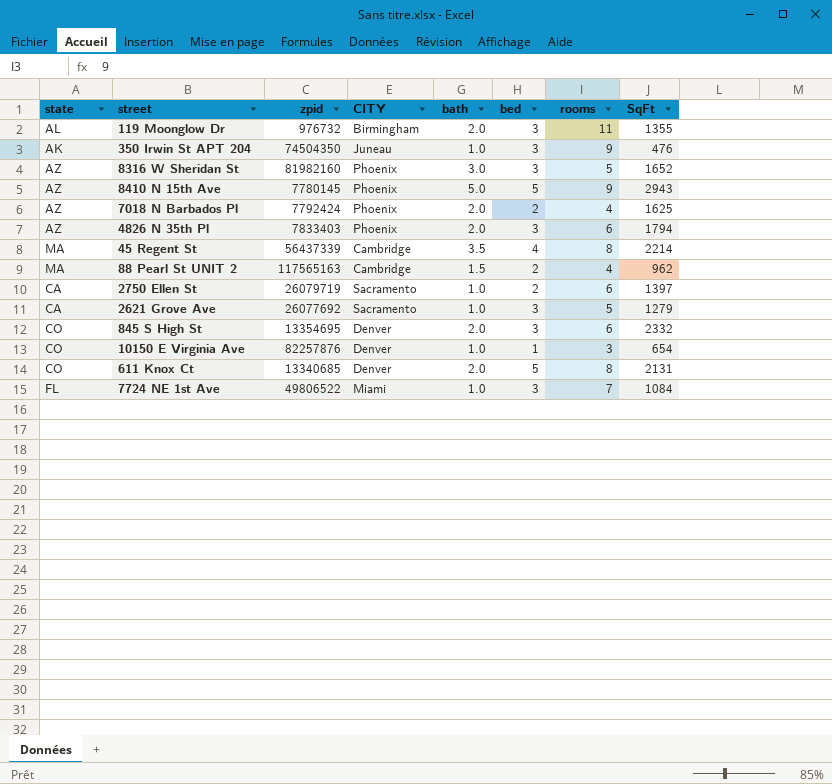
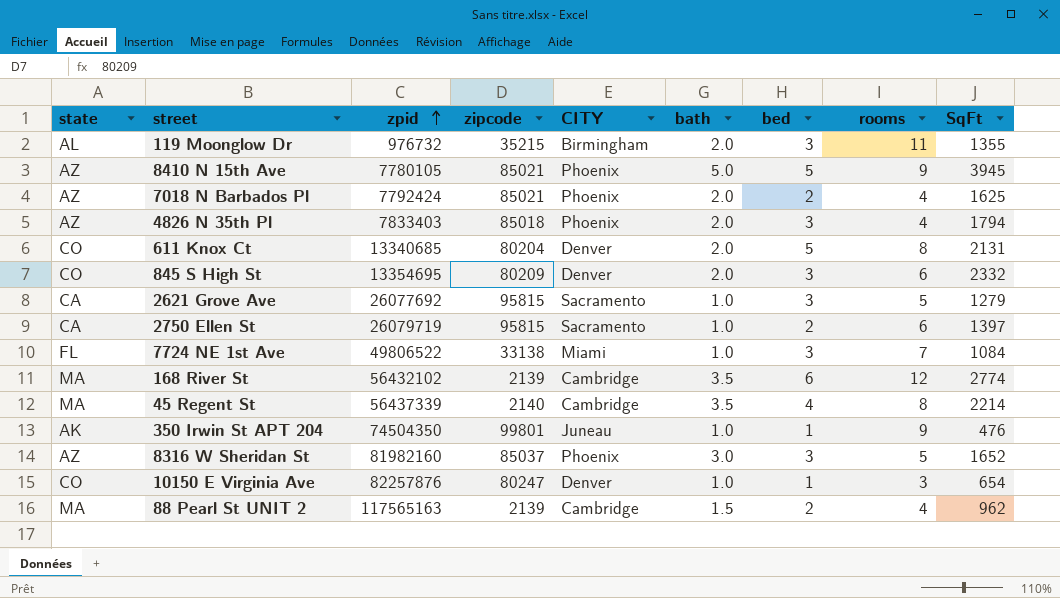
row order: none -> zpid ascending
column zipcode | position: none -> 4
8410 N 15th Ave | zpid: 7780145 -> 7780105
8410 N 15th Ave | SqFt: 2943 -> 3945
4826 N 35th Pl | rooms: 6 -> 4
row 168 River St: none -> MA | 56432102 | 2139 | Cambridge | 3.5 | 6 | 12 | 2774
350 Irwin St APT 204 | bed: 3 -> 1

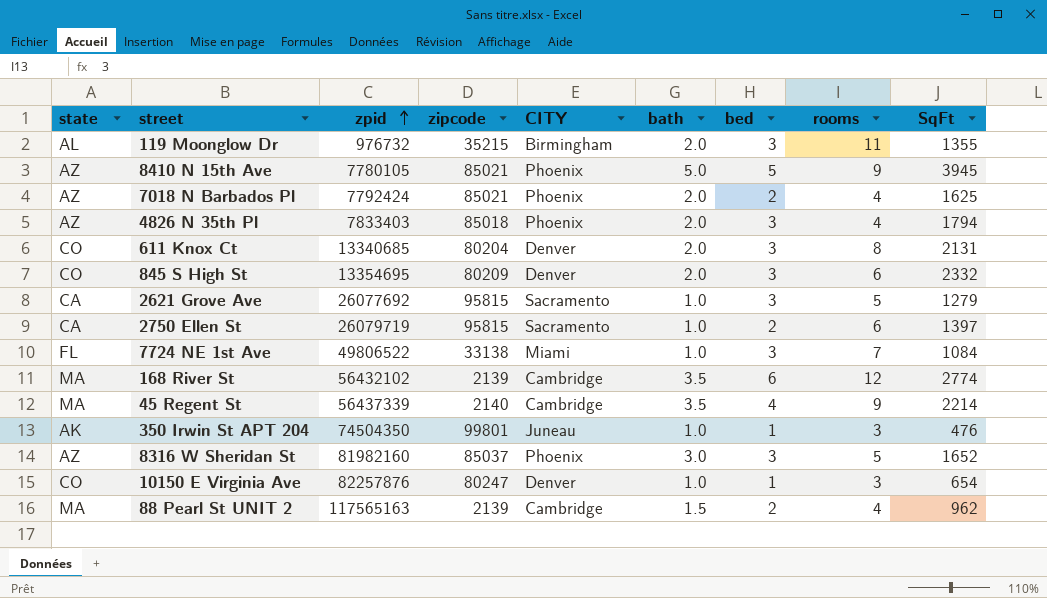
611 Knox Ct | bed: 5 -> 3
45 Regent St | rooms: 8 -> 9
350 Irwin St APT 204 | rooms: 9 -> 3

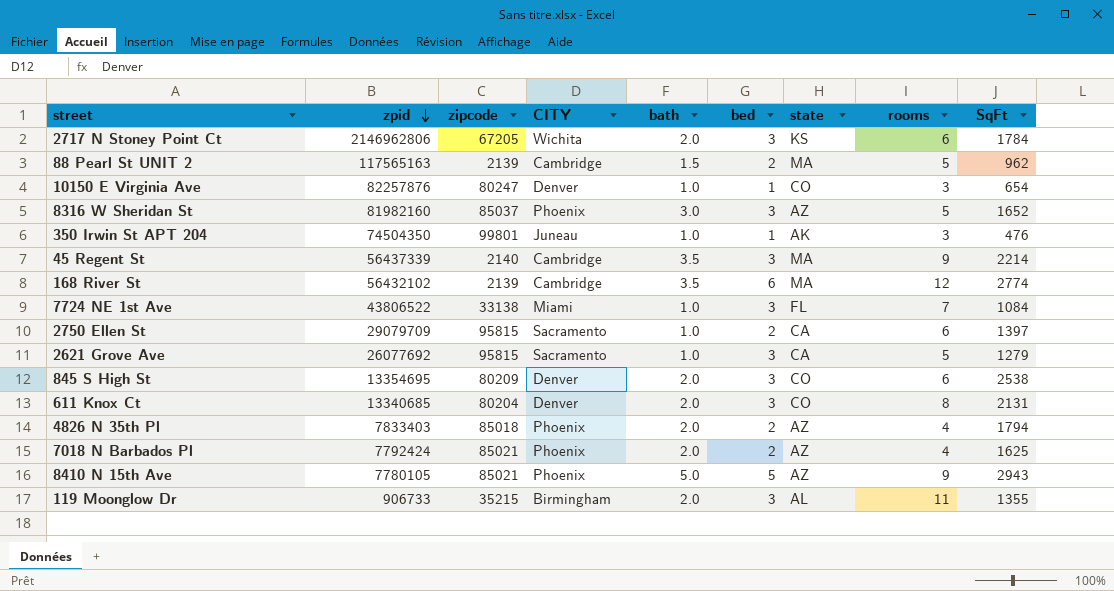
row order: zpid ascending -> zpid descending
column state | position: 1 -> 7
row 2717 N Stoney Point Ct: none -> 2146962806 | 67205 | Wichita | 2.0 | 3 | KS | 6 | 1784
88 Pearl St UNIT 2 | rooms: 4 -> 5
45 Regent St | bed: 4 -> 3
7724 NE 1st Ave | zpid: 49806522 -> 43806522
2750 Ellen St | zpid: 26079719 -> 29079709
845 S High St | SqFt: 2332 -> 2538
4826 N 35th Pl | bed: 3 -> 2
8410 N 15th Ave | SqFt: 3945 -> 2943
119 Moonglow Dr | zpid: 976732 -> 906733

